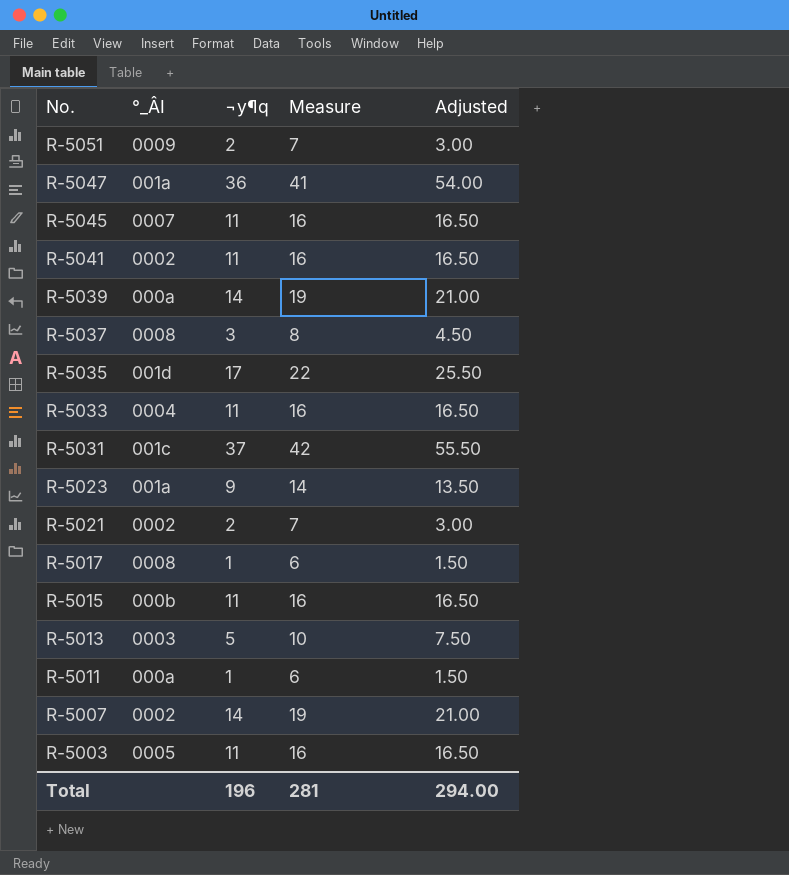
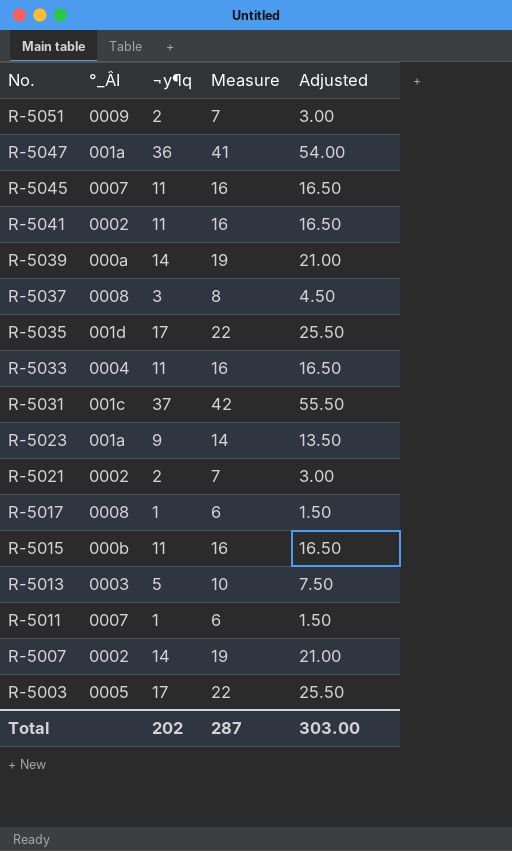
R-5011 | °_ÂI: 000a -> 0007
R-5003 | ¬y¶q: 11 -> 17
R-5003 | Measure: 16 -> 22
R-5003 | Adjusted: 16.50 -> 25.50
Total | ¬y¶q: 196 -> 202
Total | Measure: 281 -> 287
Total | Adjusted: 294.00 -> 303.00

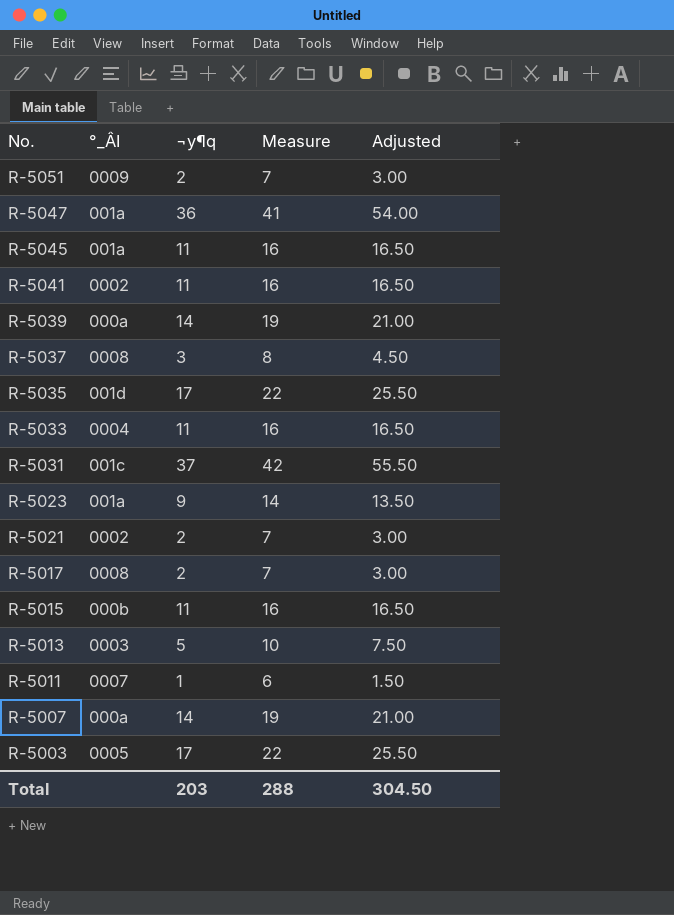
R-5045 | °_ÂI: 0007 -> 001a
R-5017 | ¬y¶q: 1 -> 2
R-5017 | Measure: 6 -> 7
R-5017 | Adjusted: 1.50 -> 3.00
R-5007 | °_ÂI: 0002 -> 000a
Total | ¬y¶q: 202 -> 203
Total | Measure: 287 -> 288
Total | Adjusted: 303.00 -> 304.50

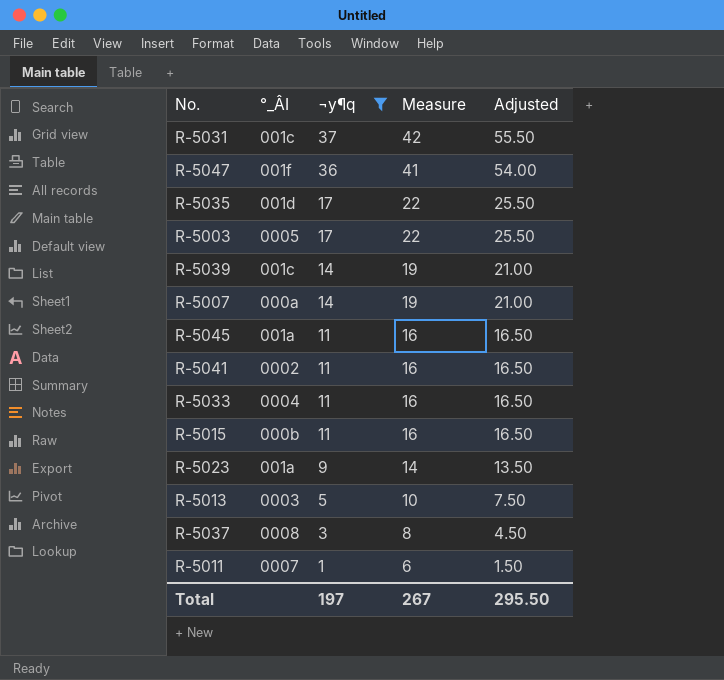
filter: none -> ¬y¶q != 2
row order: No. descending -> ¬y¶q descending
R-5047 | °_ÂI: 001a -> 001f
R-5039 | °_ÂI: 000a -> 001c
Total | ¬y¶q: 203 -> 197
Total | Measure: 288 -> 267
Total | Adjusted: 304.50 -> 295.50

